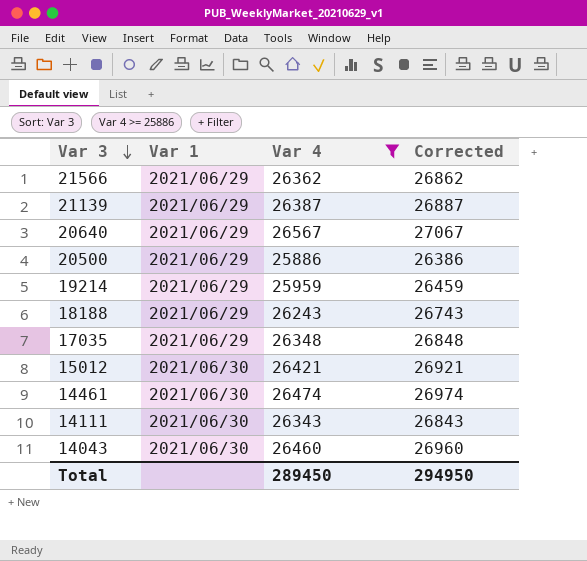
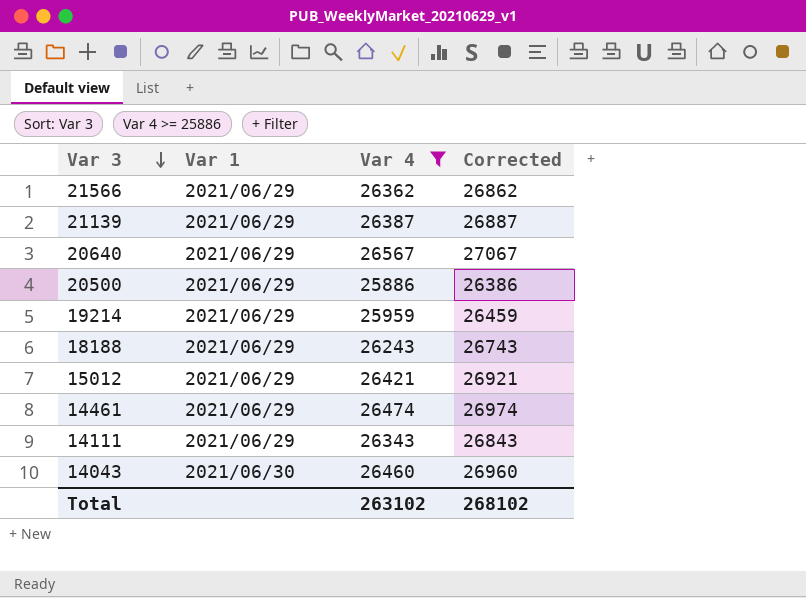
row 17035: 2021/06/29 | 26348 | 26848 -> none
15012 | Var 1: 2021/06/30 -> 2021/06/29
14461 | Var 1: 2021/06/30 -> 2021/06/29
14111 | Var 1: 2021/06/30 -> 2021/06/29
Total | Var 4: 289450 -> 263102
Total | Corrected: 294950 -> 268102

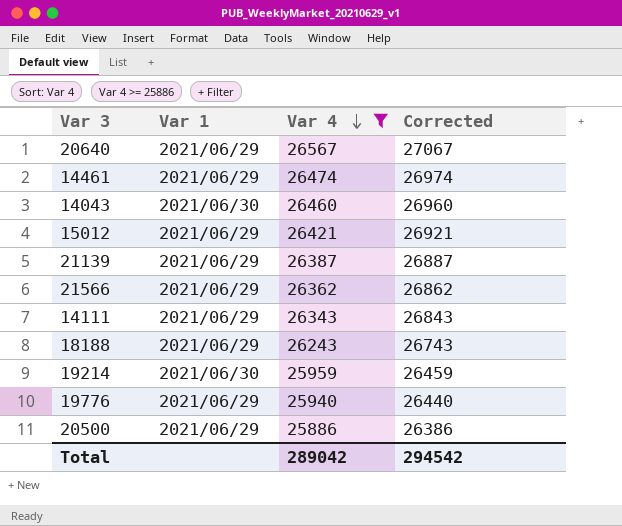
row order: Var 3 descending -> Var 4 descending
19214 | Var 1: 2021/06/29 -> 2021/06/30
row 19776: none -> 2021/06/29 | 25940 | 26440
Total | Var 4: 263102 -> 289042
Total | Corrected: 268102 -> 294542

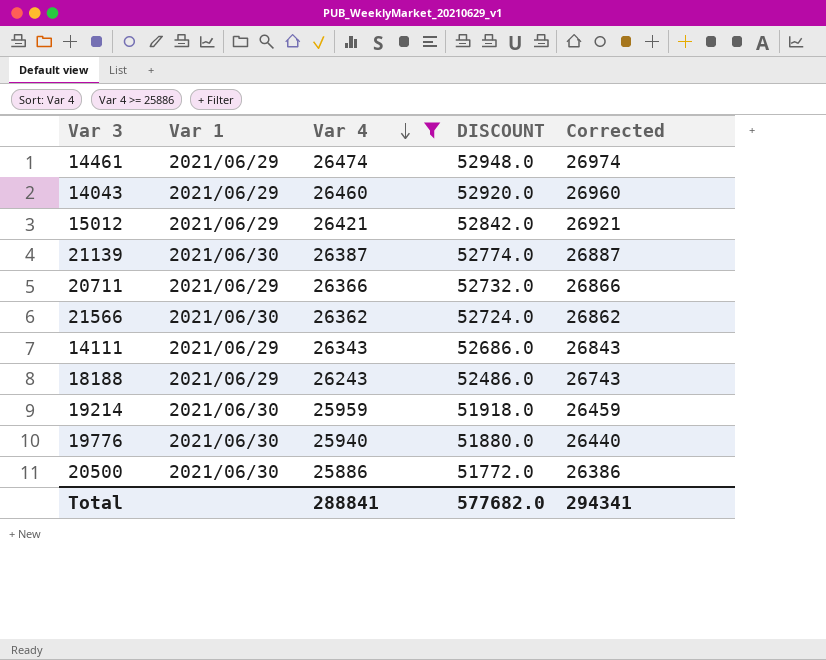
column DISCOUNT | formula: none -> [Var 4] * 2
row 20640: 2021/06/29 | 26567 | 27067 -> none
14043 | Var 1: 2021/06/30 -> 2021/06/29
21139 | Var 1: 2021/06/29 -> 2021/06/30
row 20711: none -> 2021/06/29 | 26366 | 52732.0 | 26866
21566 | Var 1: 2021/06/29 -> 2021/06/30
19776 | Var 1: 2021/06/29 -> 2021/06/30
20500 | Var 1: 2021/06/29 -> 2021/06/30
Total | Var 4: 289042 -> 288841
Total | Corrected: 294542 -> 294341

